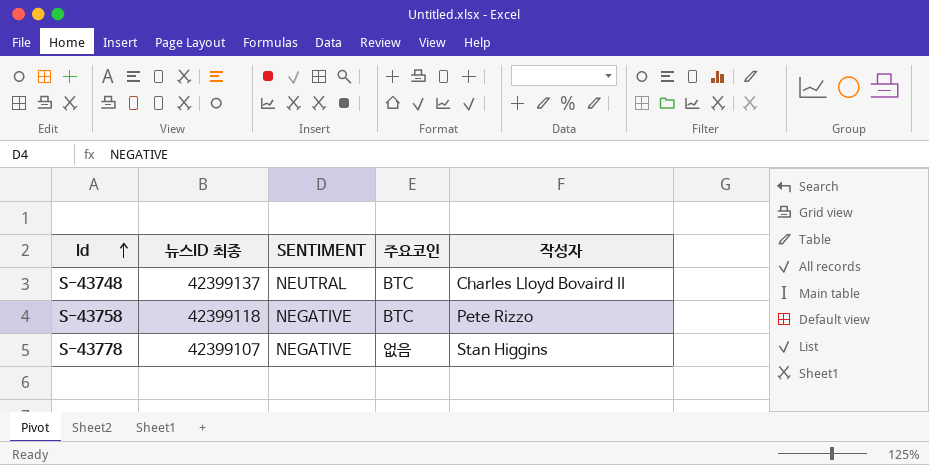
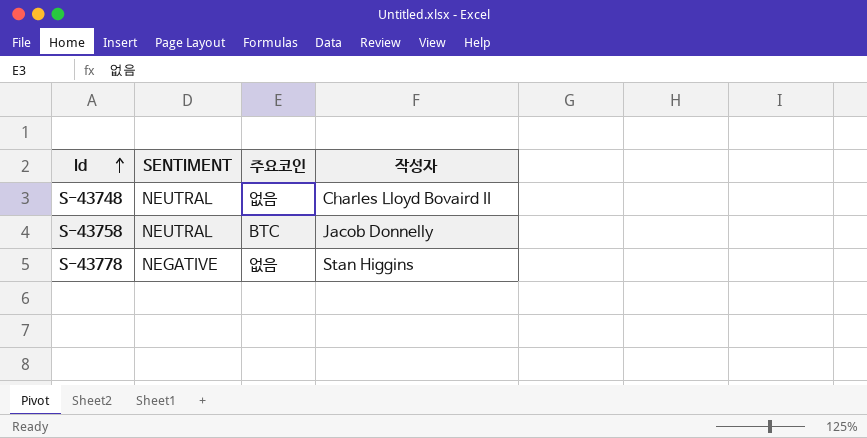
column 뉴스ID 최종 | position: 2 -> none
S-43748 | 주요코인: BTC -> 없음
S-43758 | SENTIMENT: NEGATIVE -> NEUTRAL
S-43758 | 작성자: Pete Rizzo -> Jacob Donnelly

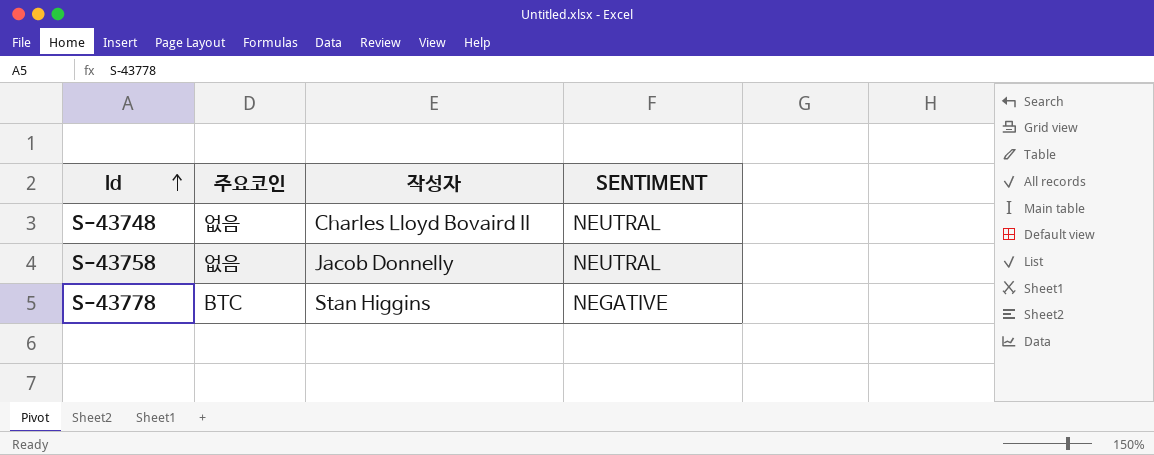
column SENTIMENT | position: 2 -> 4
S-43758 | 주요코인: BTC -> 없음
S-43778 | 주요코인: 없음 -> BTC

